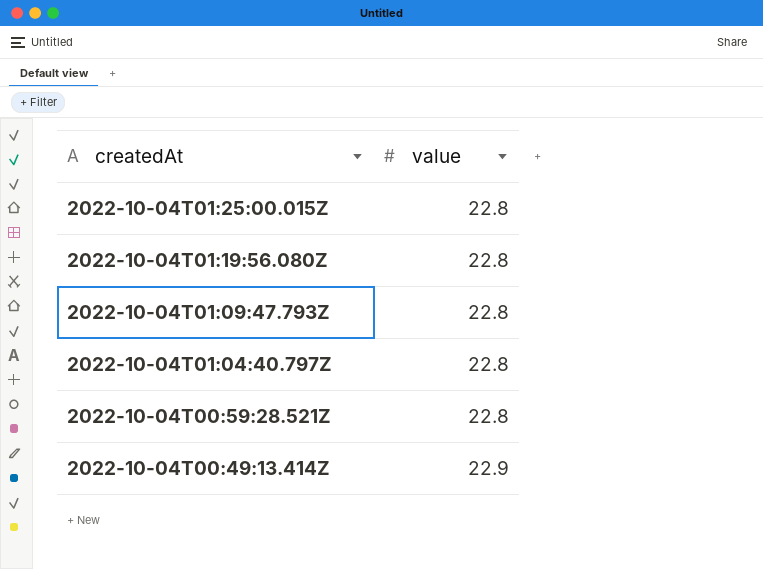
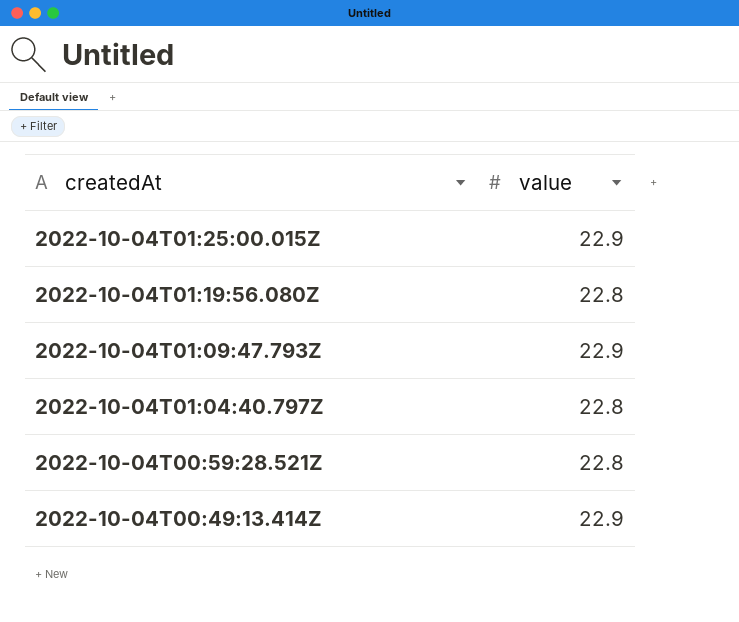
2022-10-04T01:25:00.015Z | value: 22.8 -> 22.9
2022-10-04T01:09:47.793Z | value: 22.8 -> 22.9

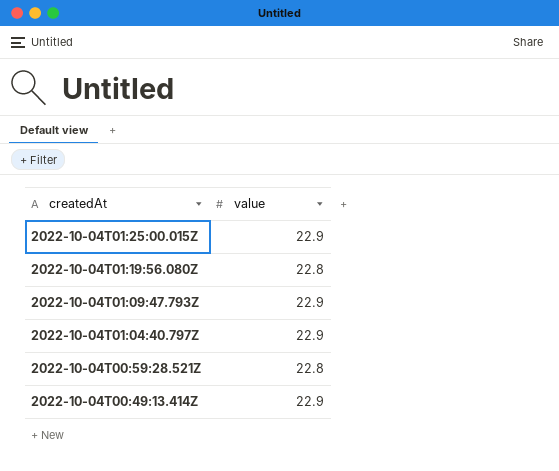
2022-10-04T01:04:40.797Z | value: 22.8 -> 22.9

